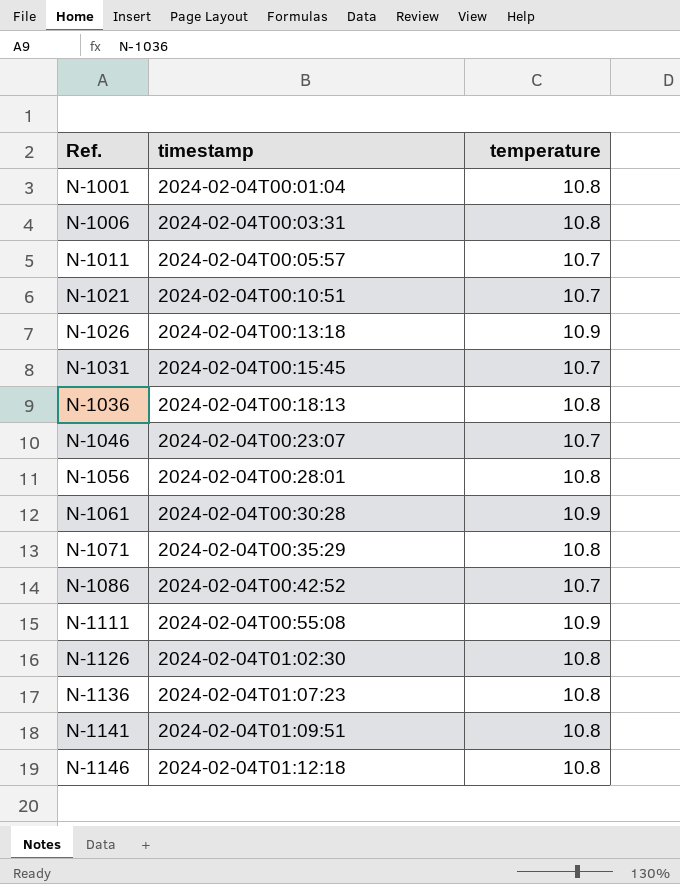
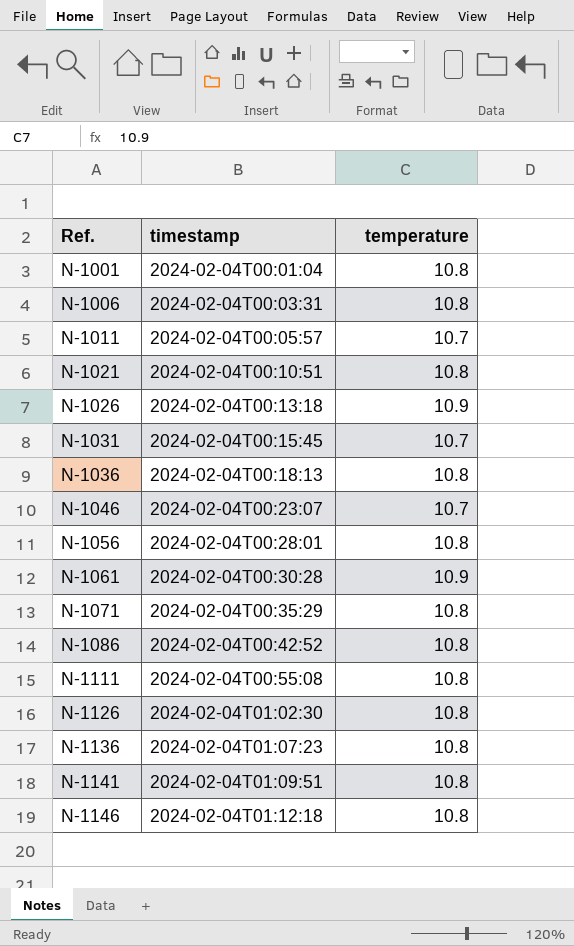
N-1021 | temperature: 10.7 -> 10.8
N-1086 | temperature: 10.7 -> 10.8
N-1111 | temperature: 10.9 -> 10.8

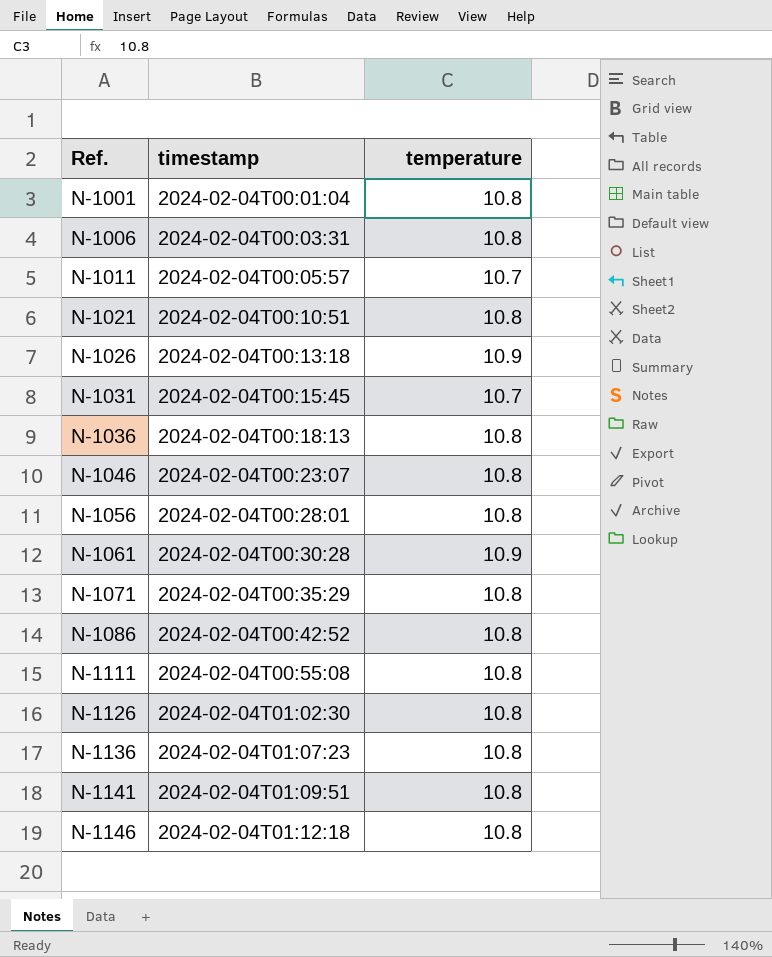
N-1046 | temperature: 10.7 -> 10.8

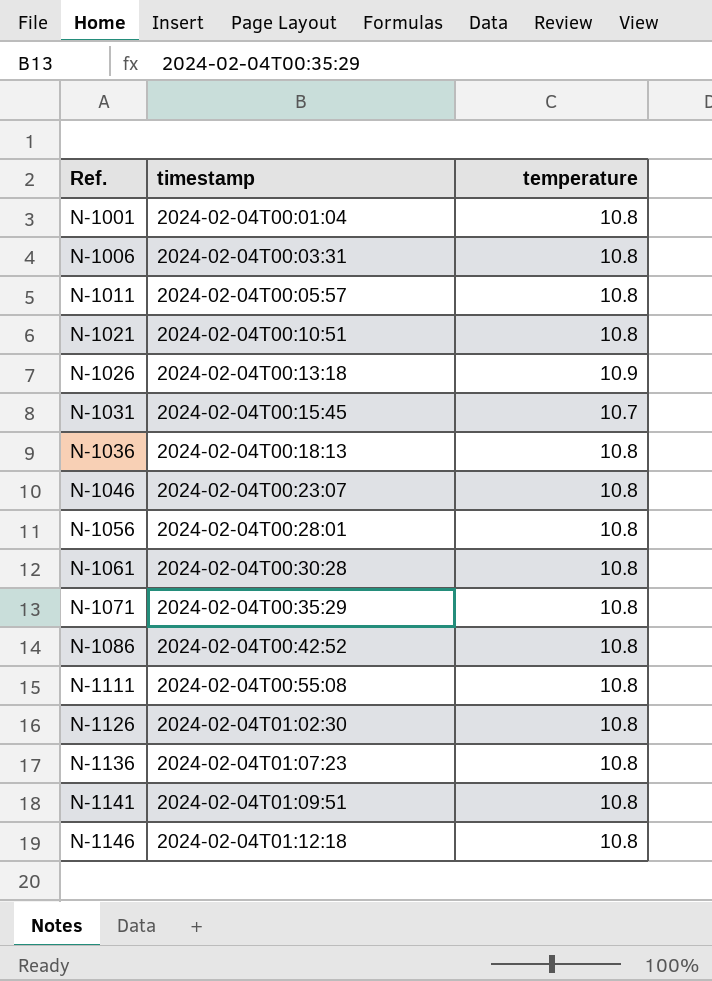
N-1011 | temperature: 10.7 -> 10.8
N-1061 | temperature: 10.9 -> 10.8

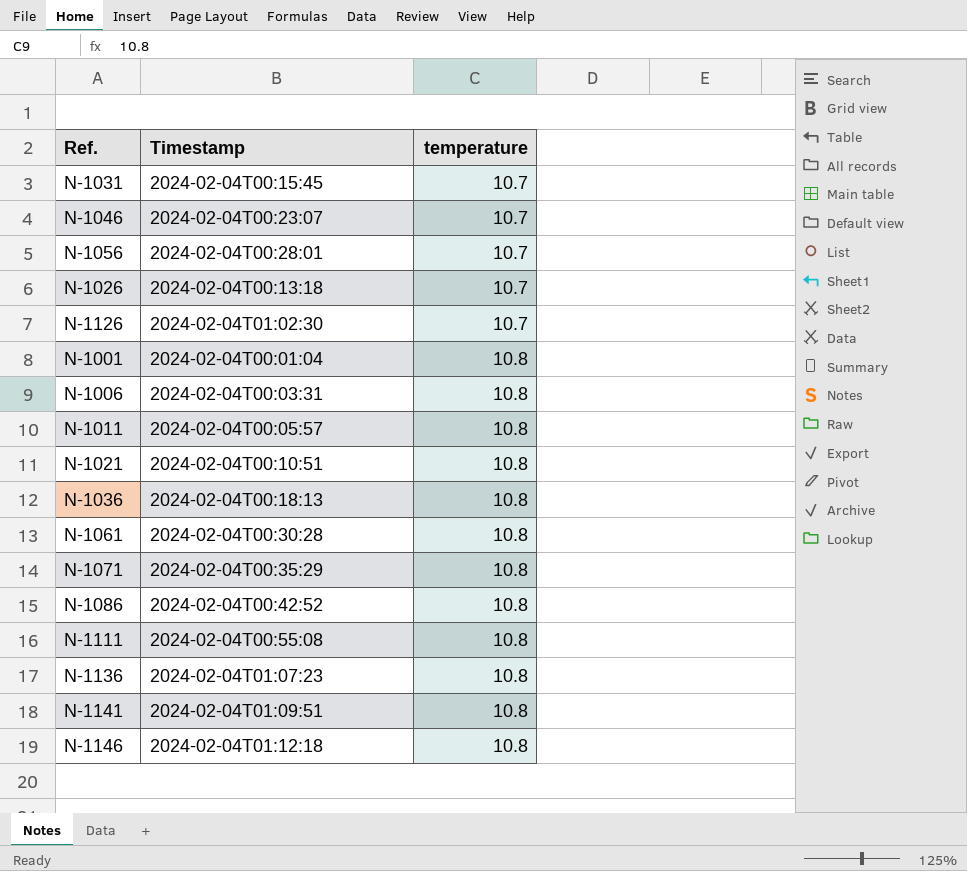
row order: Ref. ascending -> temperature ascending
column name: timestamp -> Timestamp
N-1046 | temperature: 10.8 -> 10.7
N-1056 | temperature: 10.8 -> 10.7
N-1026 | temperature: 10.9 -> 10.7
N-1126 | temperature: 10.8 -> 10.7

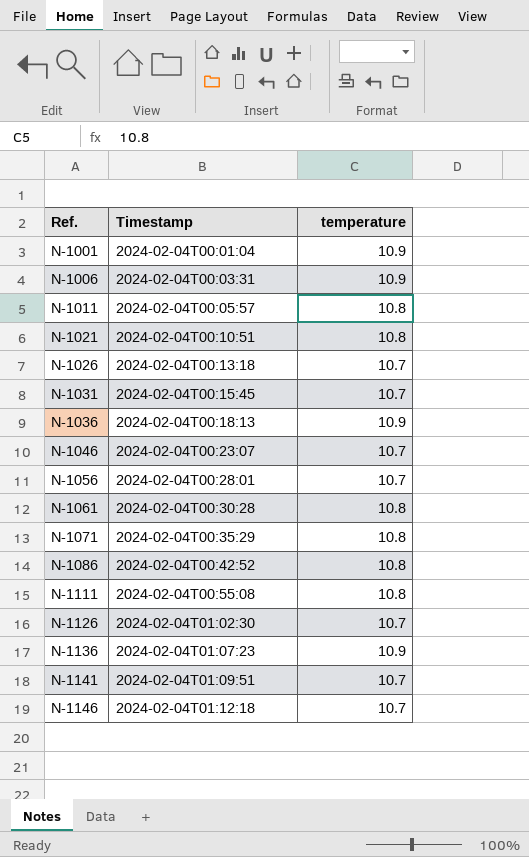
row order: temperature ascending -> Ref. ascending
N-1001 | temperature: 10.8 -> 10.9
N-1006 | temperature: 10.8 -> 10.9
N-1036 | temperature: 10.8 -> 10.9
N-1136 | temperature: 10.8 -> 10.9
N-1141 | temperature: 10.8 -> 10.7
N-1146 | temperature: 10.8 -> 10.7

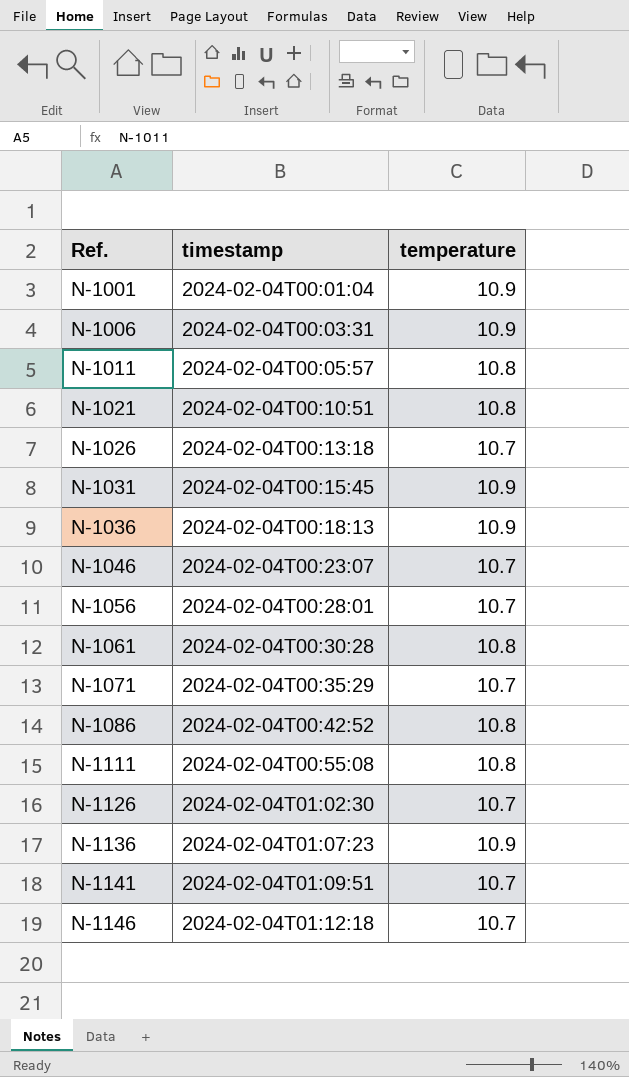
column name: Timestamp -> timestamp
N-1031 | temperature: 10.7 -> 10.9
N-1071 | temperature: 10.8 -> 10.7

